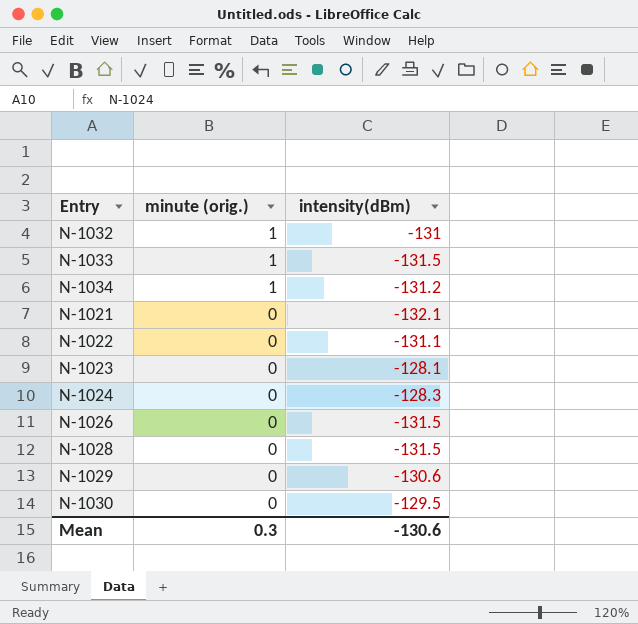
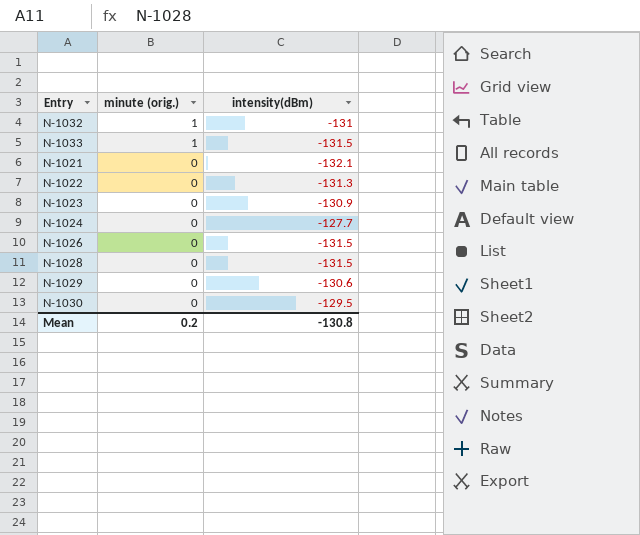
row N-1034: 1 | -131.2 -> none
N-1022 | intensity(dBm): -131.1 -> -131.3
N-1023 | intensity(dBm): -128.1 -> -130.9
N-1024 | intensity(dBm): -128.3 -> -127.7
Mean | minute (orig.): 0.3 -> 0.2
Mean | intensity(dBm): -130.6 -> -130.8

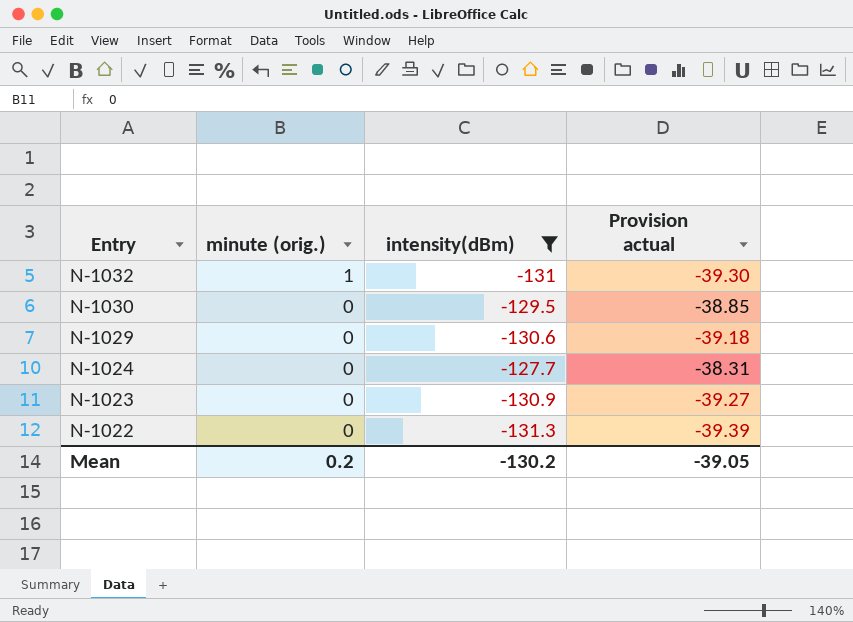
filter: none -> intensity(dBm) >= -131.3
row order: minute (orig.) descending -> Entry descending
column Provision actual | formula: none -> [intensity(dBm)] * 0.3
Mean | intensity(dBm): -130.8 -> -130.2

